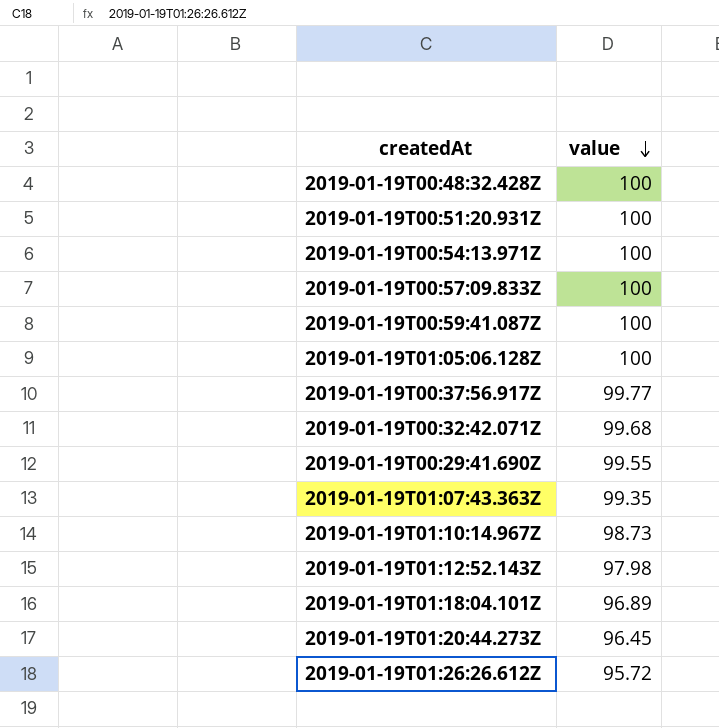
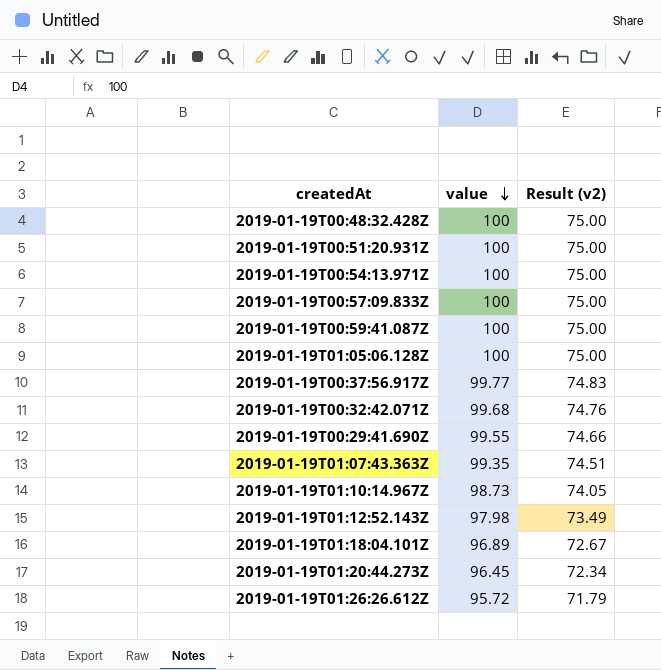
column Result (v2) | formula: none -> [value] * 0.75

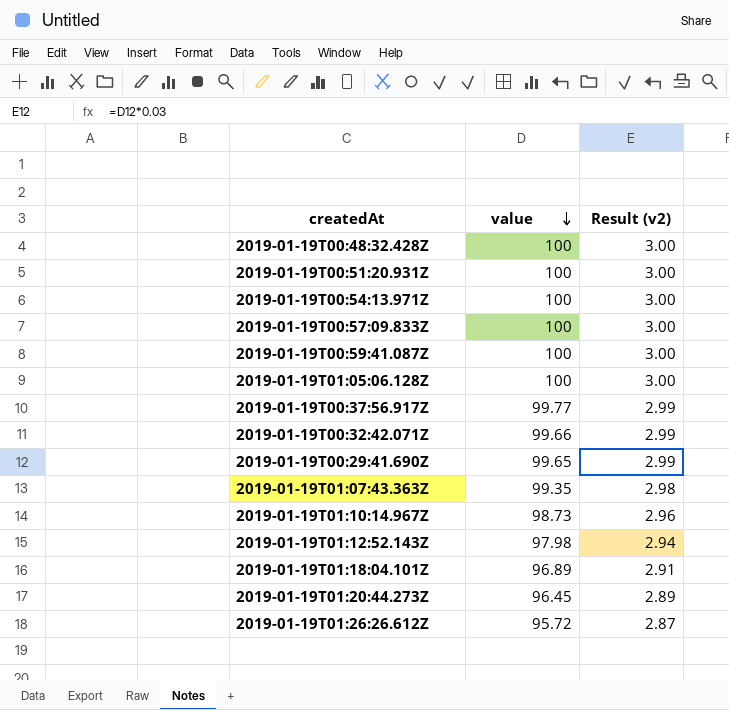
column Result (v2) | formula: [value] * 0.75 -> [value] * 0.03
2019-01-19T00:32:42.071Z | value: 99.68 -> 99.66
2019-01-19T00:29:41.690Z | value: 99.55 -> 99.65

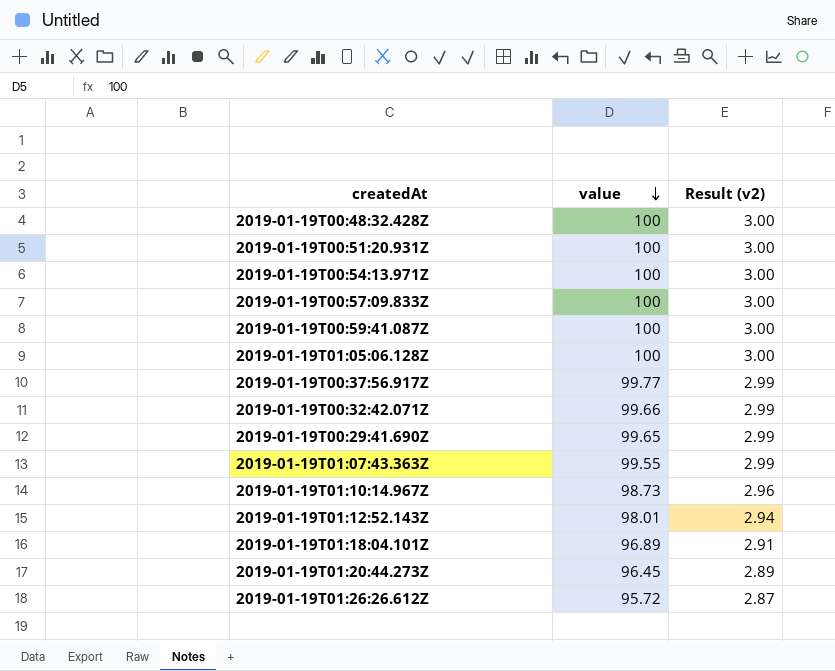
2019-01-19T01:07:43.363Z | value: 99.35 -> 99.55
2019-01-19T01:07:43.363Z | Result (v2): 2.98 -> 2.99
2019-01-19T01:12:52.143Z | value: 97.98 -> 98.01

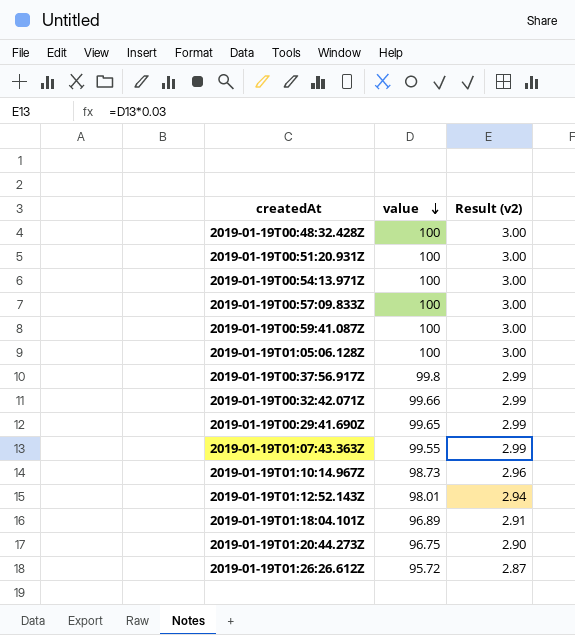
2019-01-19T00:37:56.917Z | value: 99.77 -> 99.8
2019-01-19T01:20:44.273Z | value: 96.45 -> 96.75
2019-01-19T01:20:44.273Z | Result (v2): 2.89 -> 2.90

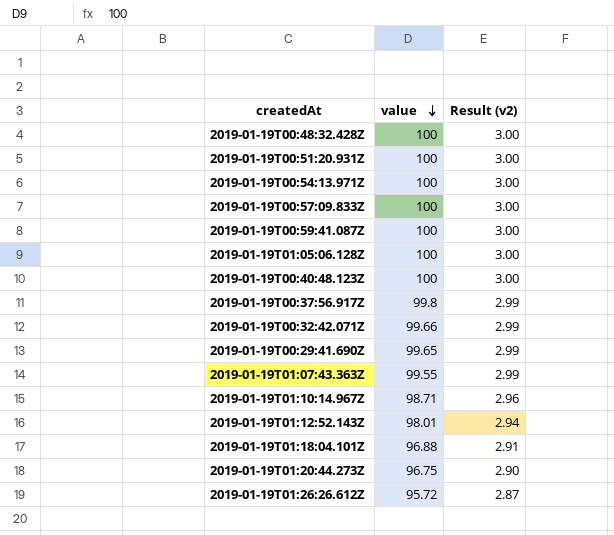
row 2019-01-19T00:40:48.123Z: none -> 100 | 3.00
2019-01-19T01:10:14.967Z | value: 98.73 -> 98.71
2019-01-19T01:18:04.101Z | value: 96.89 -> 96.88

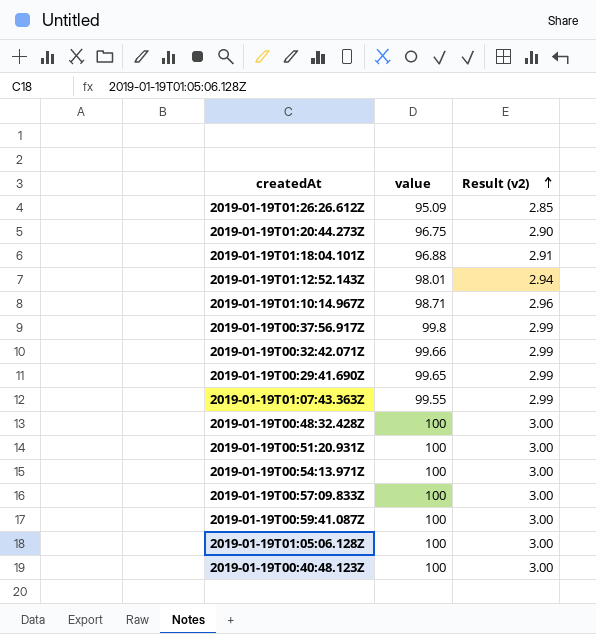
row order: value descending -> Result (v2) ascending
2019-01-19T01:26:26.612Z | value: 95.72 -> 95.09
2019-01-19T01:26:26.612Z | Result (v2): 2.87 -> 2.85

